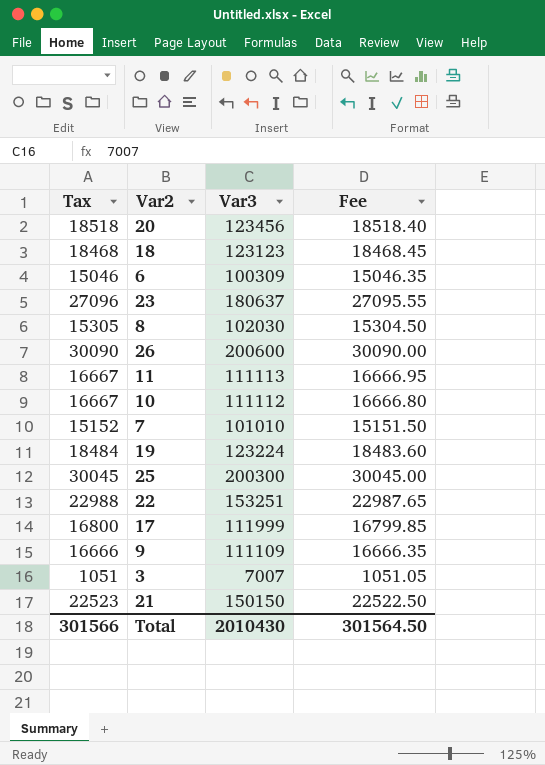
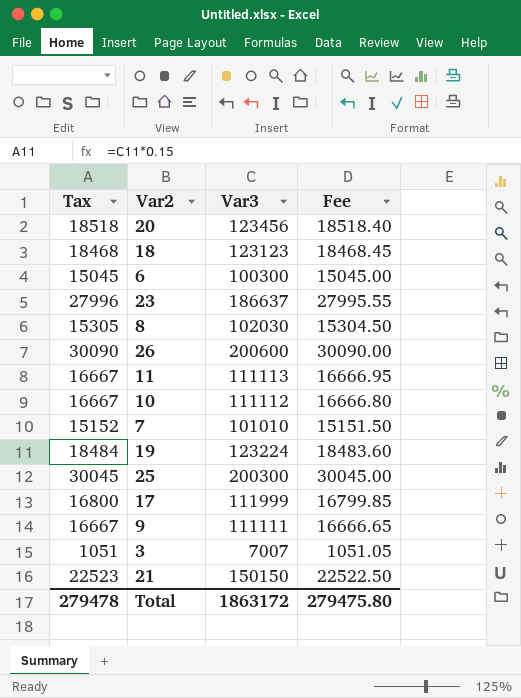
row 22: 22988 | 153251 | 22987.65 -> none
6 | Tax: 15046 -> 15045
6 | Var3: 100309 -> 100300
6 | Fee: 15046.35 -> 15045.00
23 | Tax: 27096 -> 27996
23 | Var3: 180637 -> 186637
23 | Fee: 27095.55 -> 27995.55
9 | Tax: 16666 -> 16667
9 | Var3: 111109 -> 111111
9 | Fee: 16666.35 -> 16666.65
Total | Tax: 301566 -> 279478
Total | Var3: 2010430 -> 1863172
Total | Fee: 301564.50 -> 279475.80

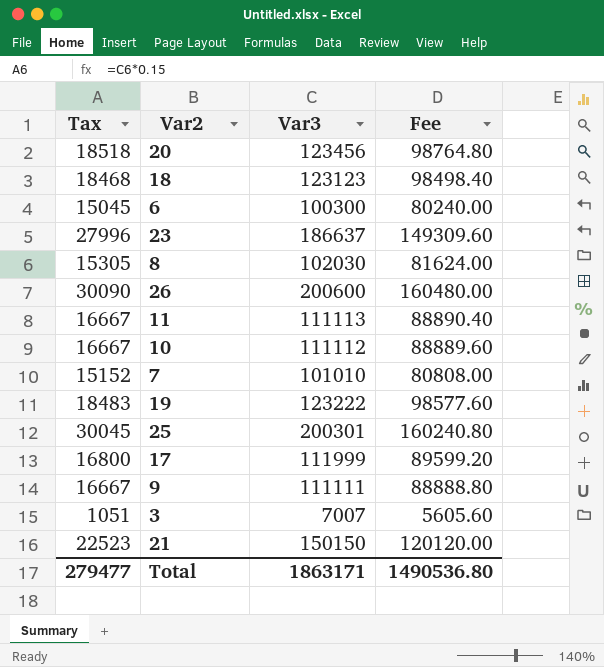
column Fee | formula: [Var3] * 0.15 -> [Var3] * 0.8
19 | Tax: 18484 -> 18483
19 | Var3: 123224 -> 123222
25 | Var3: 200300 -> 200301
Total | Tax: 279478 -> 279477
Total | Var3: 1863172 -> 1863171
Total | Fee: 279475.80 -> 1490536.80

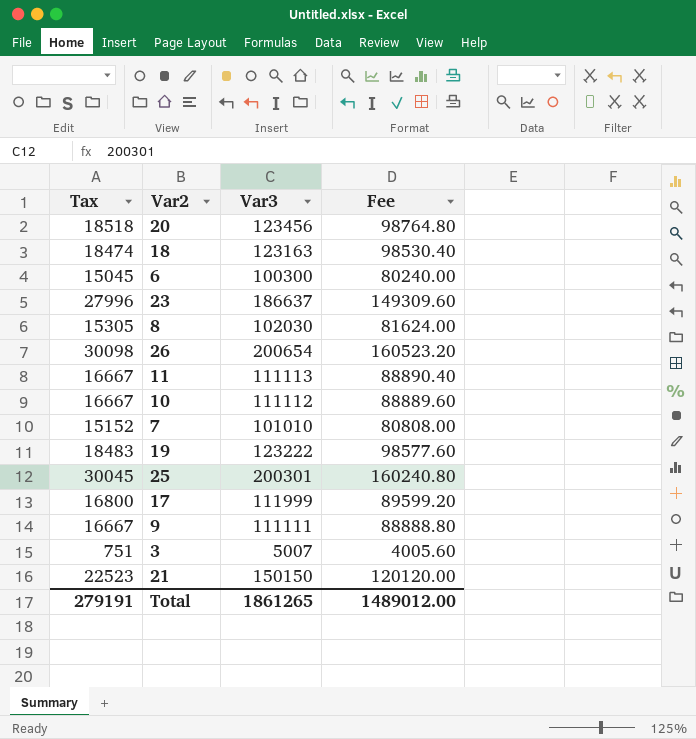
18 | Tax: 18468 -> 18474
18 | Var3: 123123 -> 123163
18 | Fee: 98498.40 -> 98530.40
26 | Tax: 30090 -> 30098
26 | Var3: 200600 -> 200654
26 | Fee: 160480.00 -> 160523.20
3 | Tax: 1051 -> 751
3 | Var3: 7007 -> 5007
3 | Fee: 5605.60 -> 4005.60
Total | Tax: 279477 -> 279191
Total | Var3: 1863171 -> 1861265
Total | Fee: 1490536.80 -> 1489012.00

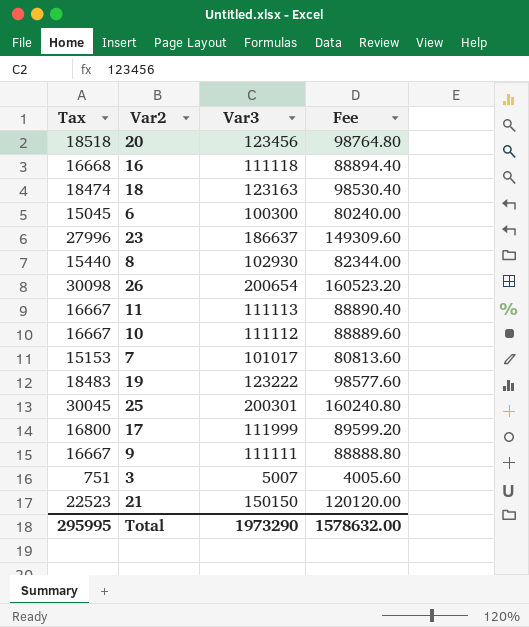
row 16: none -> 16668 | 111118 | 88894.40
8 | Tax: 15305 -> 15440
8 | Var3: 102030 -> 102930
8 | Fee: 81624.00 -> 82344.00
7 | Tax: 15152 -> 15153
7 | Var3: 101010 -> 101017
7 | Fee: 80808.00 -> 80813.60
Total | Tax: 279191 -> 295995
Total | Var3: 1861265 -> 1973290
Total | Fee: 1489012.00 -> 1578632.00

